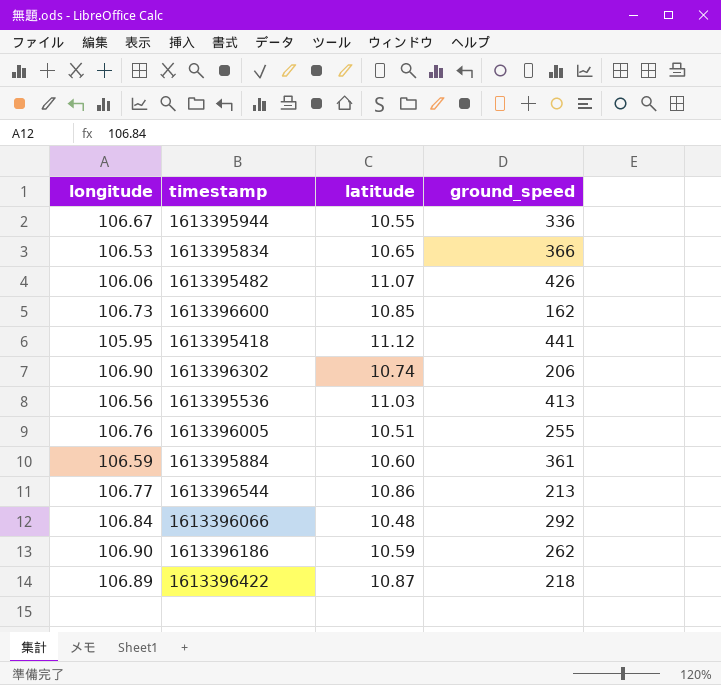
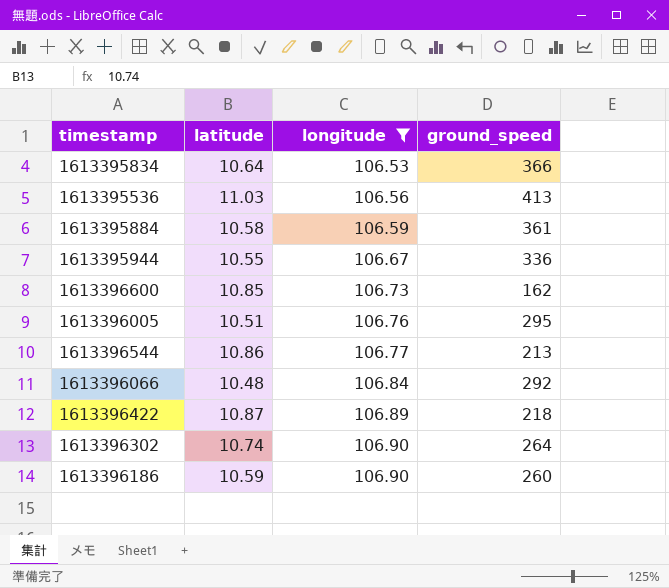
filter: none -> longitude >= 106.53
row order: none -> longitude ascending
column longitude | position: 1 -> 3
1613395834 | latitude: 10.65 -> 10.64
1613395884 | latitude: 10.60 -> 10.58
1613396005 | ground_speed: 255 -> 295
1613396302 | ground_speed: 206 -> 264
1613396186 | ground_speed: 262 -> 260

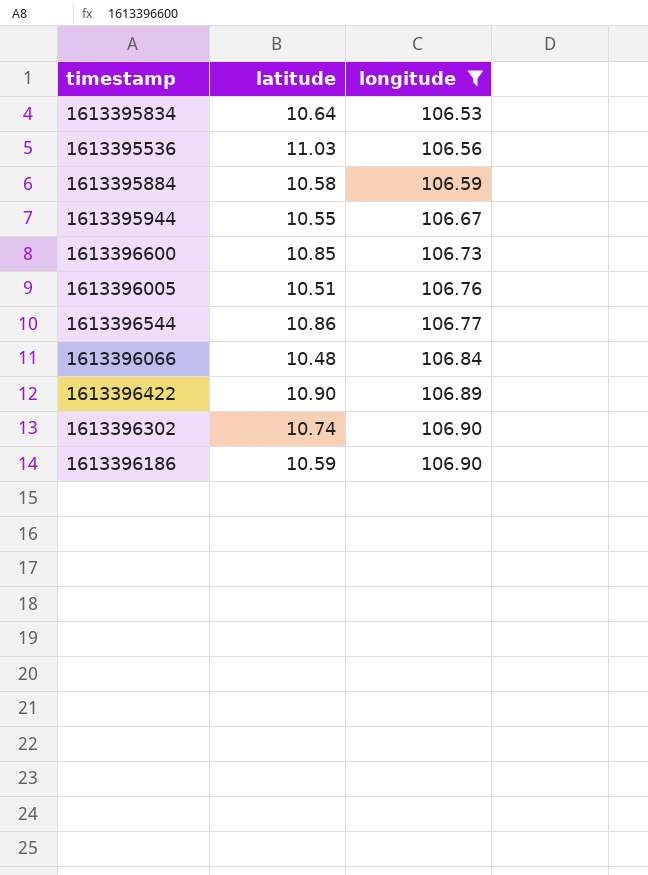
column ground_speed | position: 4 -> none
1613396422 | latitude: 10.87 -> 10.90

